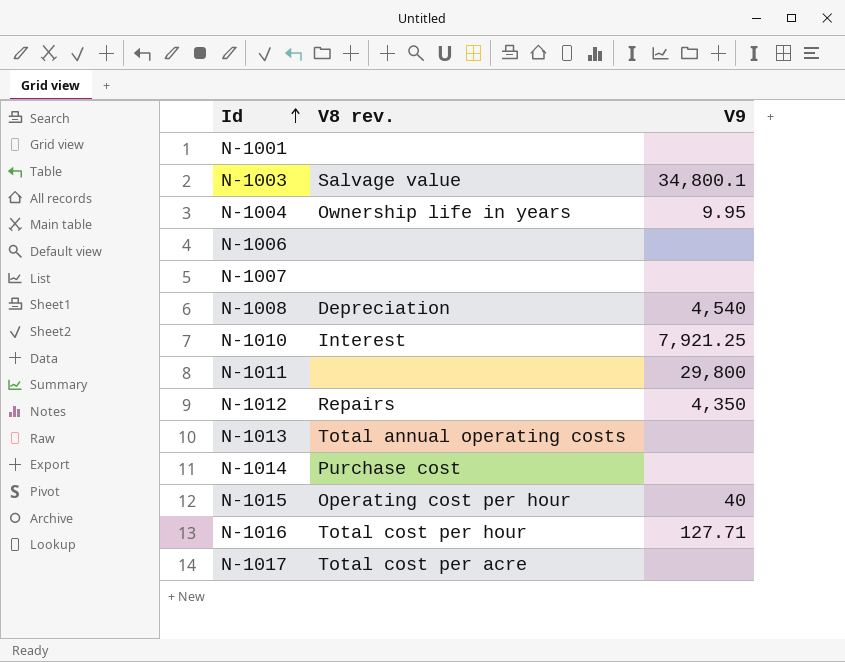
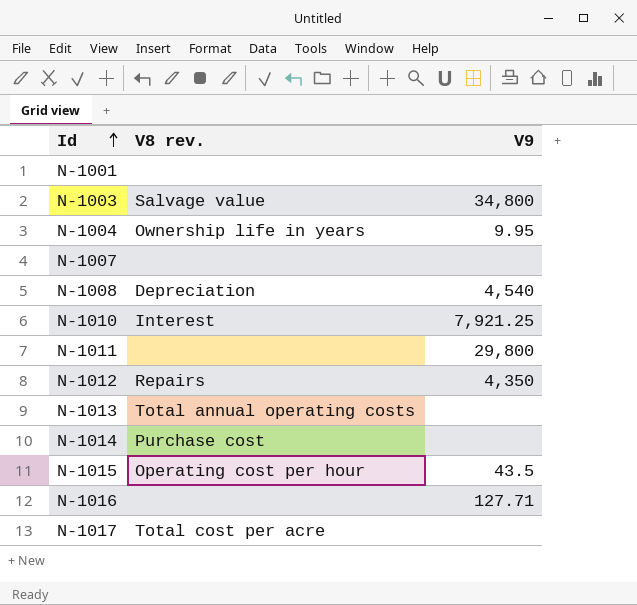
row N-1006: none | none -> none
N-1003 | V9: 34,800.1 -> 34,800
N-1015 | V9: 40 -> 43.5
N-1016 | V8 rev.: Total cost per hour -> none

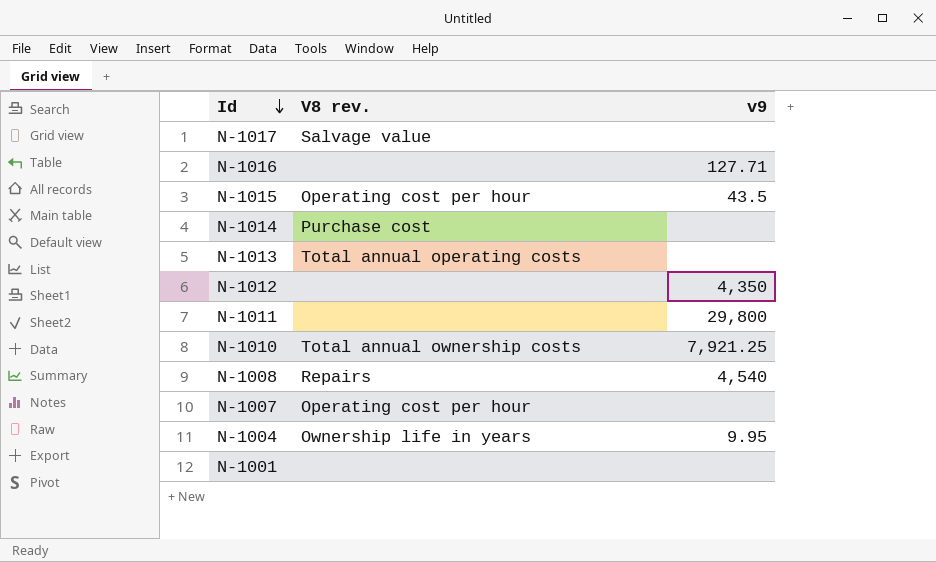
row order: Id ascending -> Id descending
column name: V9 -> v9
row N-1003: Salvage value | 34,800 -> none
N-1017 | V8 rev.: Total cost per acre -> Salvage value
N-1012 | V8 rev.: Repairs -> none
N-1010 | V8 rev.: Interest -> Total annual ownership costs
N-1008 | V8 rev.: Depreciation -> Repairs
N-1007 | V8 rev.: none -> Operating cost per hour

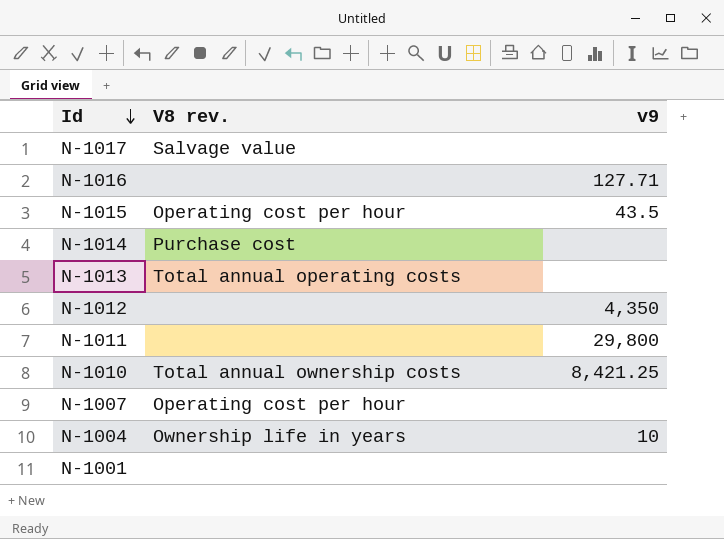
row N-1008: Repairs | 4,540 -> none
N-1010 | v9: 7,921.25 -> 8,421.25
N-1004 | v9: 9.95 -> 10

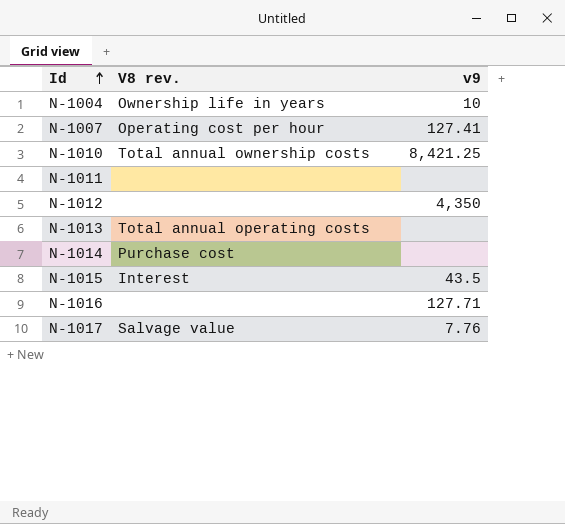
row order: Id descending -> Id ascending
row N-1001: none | none -> none
N-1007 | v9: none -> 127.41
N-1011 | v9: 29,800 -> none
N-1015 | V8 rev.: Operating cost per hour -> Interest
N-1017 | v9: none -> 7.76

